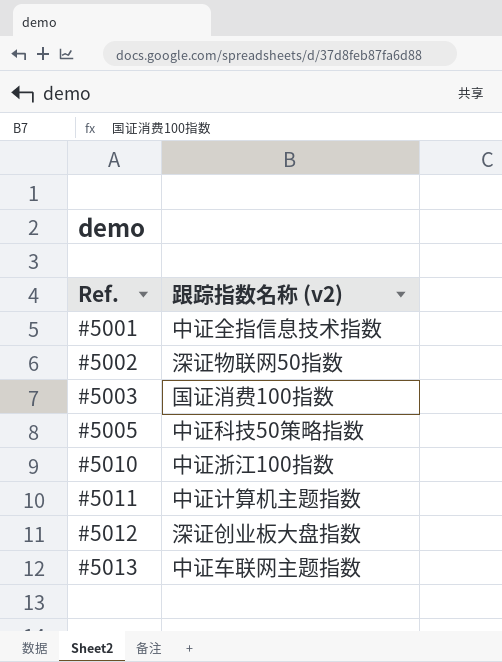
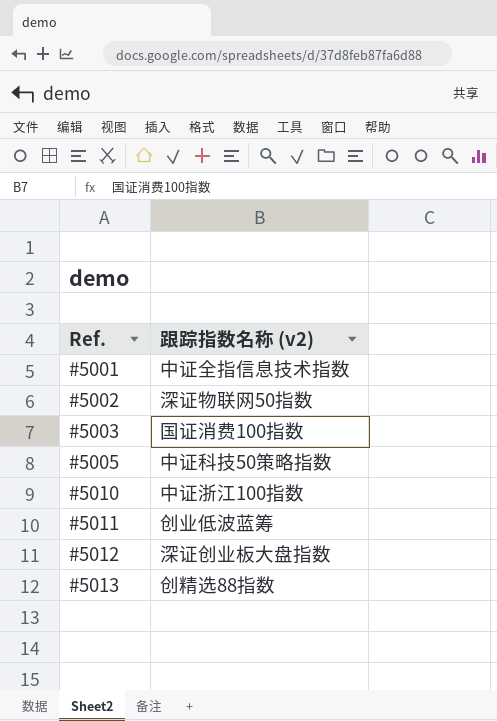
#5011 | 跟踪指数名称 (v2): 中证计算机主题指数 -> 创业低波蓝筹
#5013 | 跟踪指数名称 (v2): 中证车联网主题指数 -> 创精选88指数

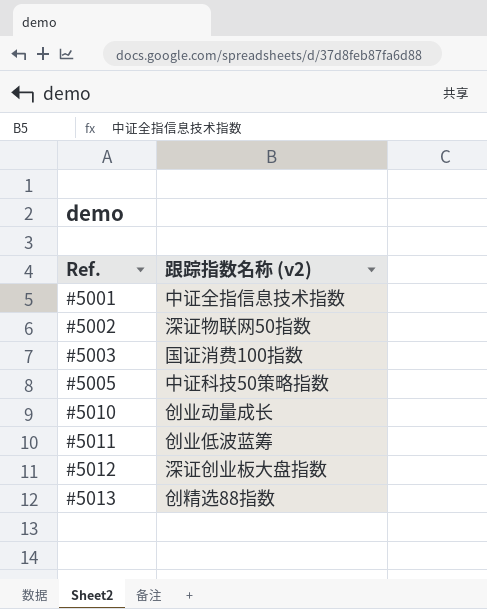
#5010 | 跟踪指数名称 (v2): 中证浙江100指数 -> 创业动量成长

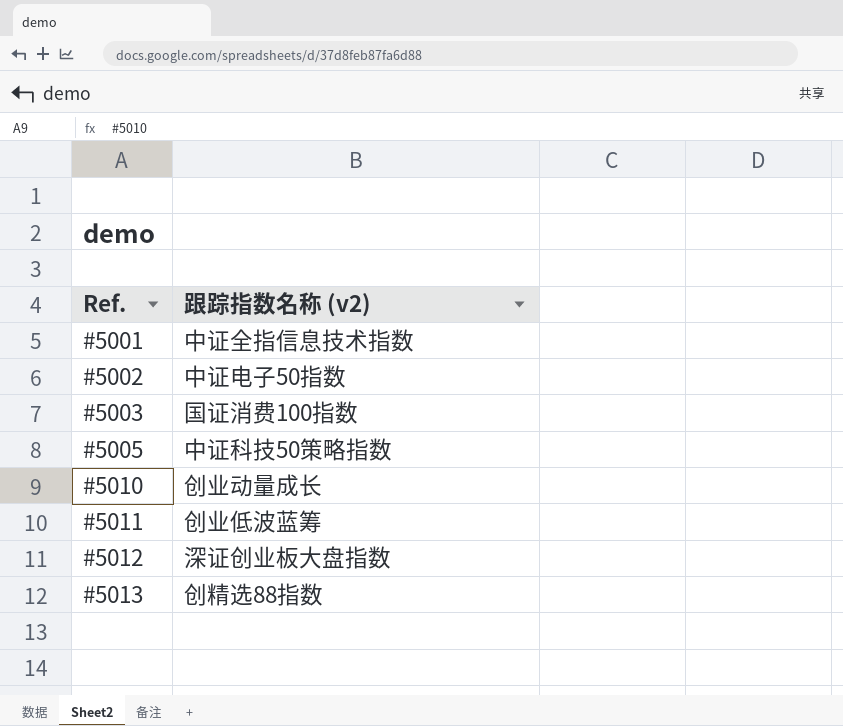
#5002 | 跟踪指数名称 (v2): 深证物联网50指数 -> 中证电子50指数

